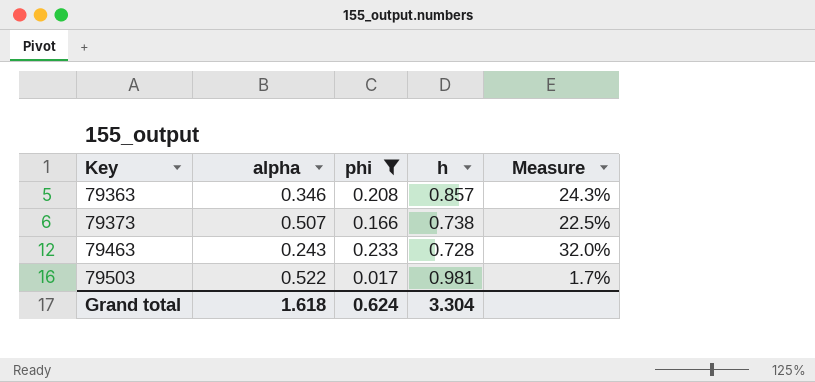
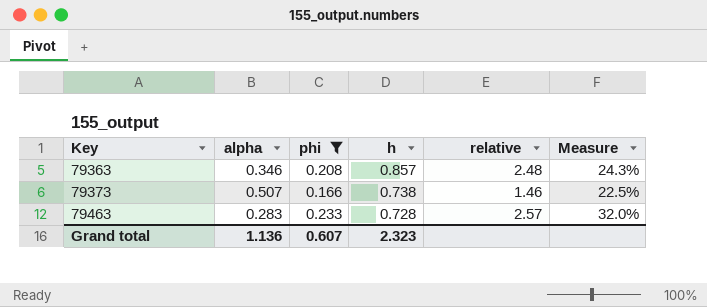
column relative | formula: none -> [h] / [alpha]
row 79503: 0.522 | 0.017 | 0.981 | 1.7% -> none
79463 | alpha: 0.243 -> 0.283
Grand total | alpha: 1.618 -> 1.136
Grand total | phi: 0.624 -> 0.607
Grand total | h: 3.304 -> 2.323

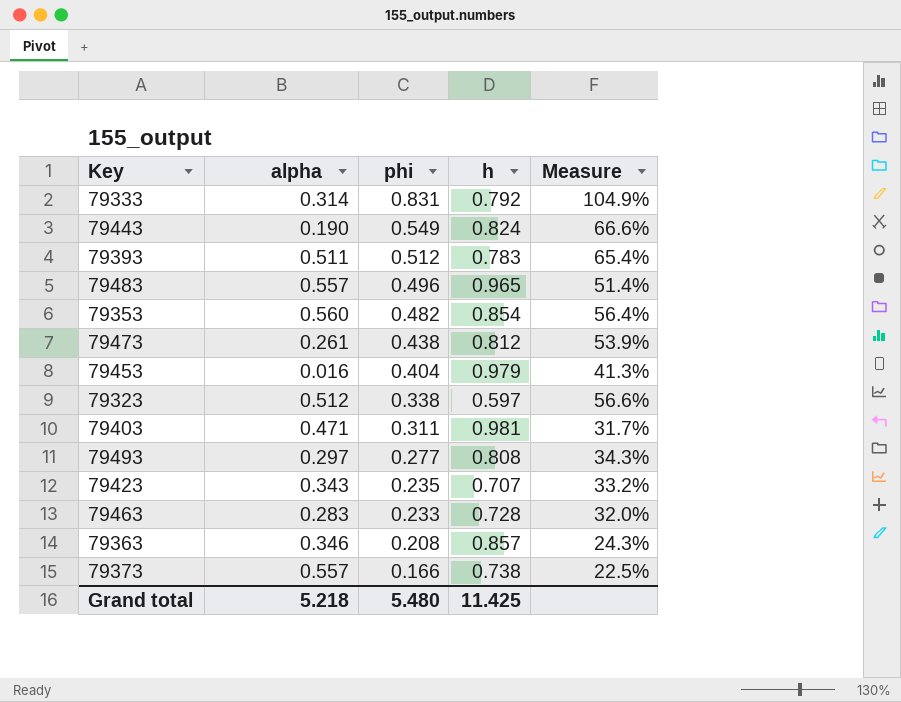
filter: phi <= 0.233 -> none
row order: Key ascending -> phi descending
column relative | formula: [h] / [alpha] -> none
79373 | alpha: 0.507 -> 0.557
Grand total | alpha: 1.136 -> 5.218
Grand total | phi: 0.607 -> 5.480
Grand total | h: 2.323 -> 11.425

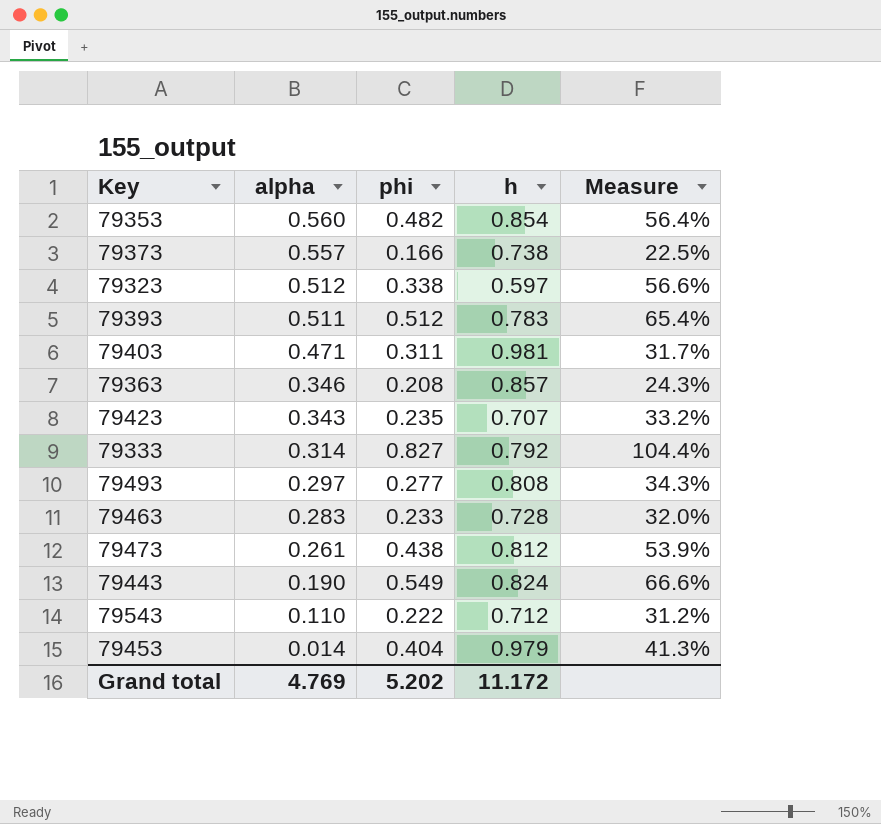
row order: phi descending -> alpha descending
row 79483: 0.557 | 0.496 | 0.965 | 51.4% -> none
79333 | phi: 0.831 -> 0.827
79333 | Measure: 104.9% -> 104.4%
row 79543: none -> 0.110 | 0.222 | 0.712 | 31.2%
79453 | alpha: 0.016 -> 0.014
Grand total | alpha: 5.218 -> 4.769
Grand total | phi: 5.480 -> 5.202
Grand total | h: 11.425 -> 11.172

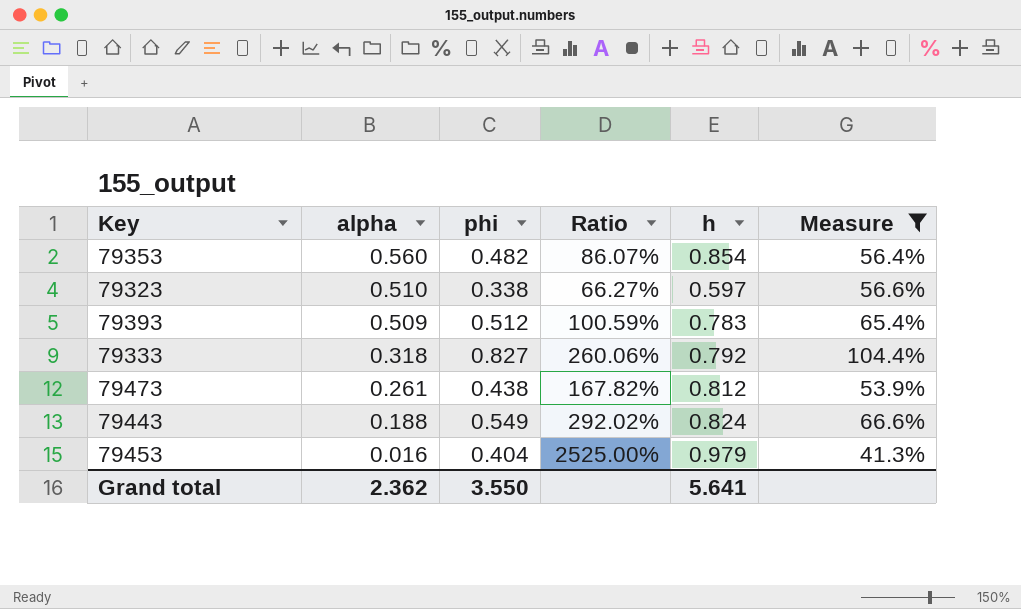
filter: none -> Measure >= 41.3%
column Ratio | formula: none -> [phi] / [alpha]
79323 | alpha: 0.512 -> 0.510
79393 | alpha: 0.511 -> 0.509
79333 | alpha: 0.314 -> 0.318
79443 | alpha: 0.190 -> 0.188
79453 | alpha: 0.014 -> 0.016
Grand total | alpha: 4.769 -> 2.362
Grand total | phi: 5.202 -> 3.550
Grand total | h: 11.172 -> 5.641

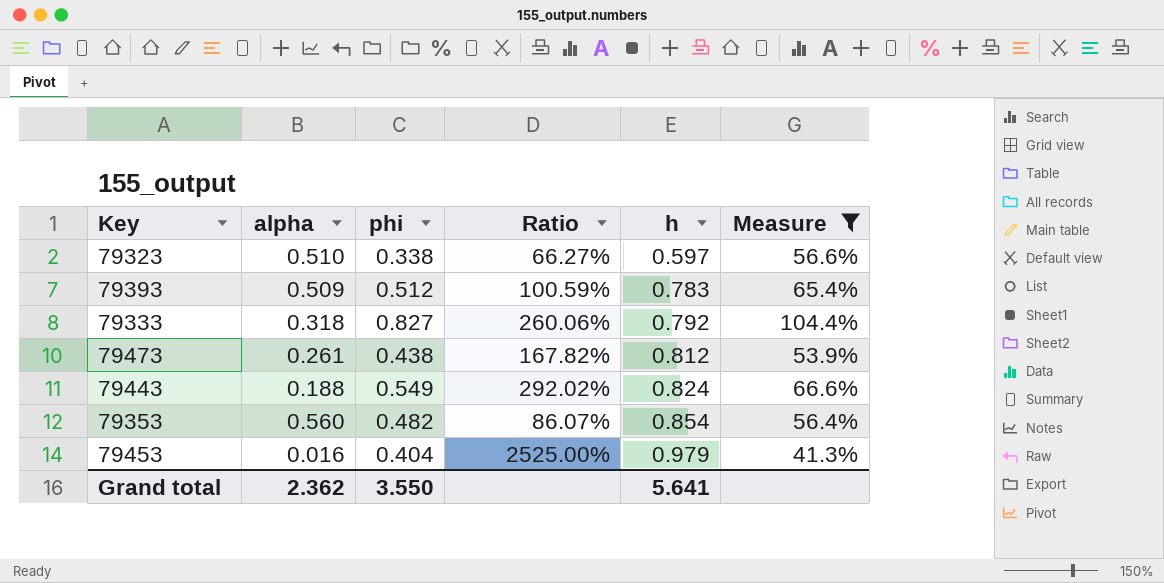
row order: alpha descending -> h ascending

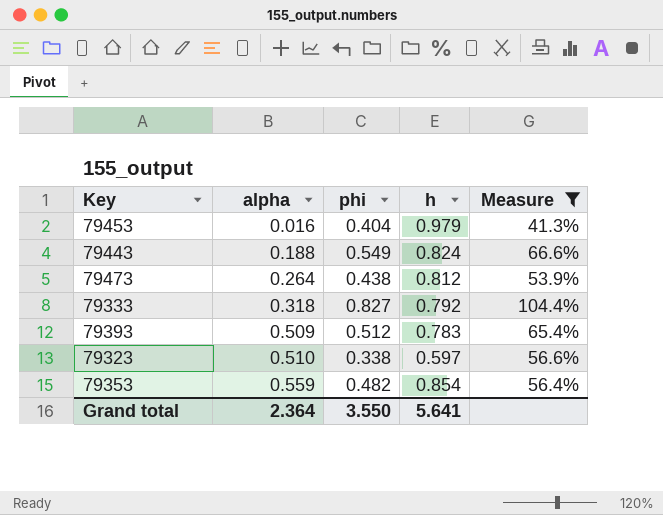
row order: h ascending -> alpha ascending
column Ratio | formula: [phi] / [alpha] -> none
79473 | alpha: 0.261 -> 0.264
79353 | alpha: 0.560 -> 0.559
Grand total | alpha: 2.362 -> 2.364

